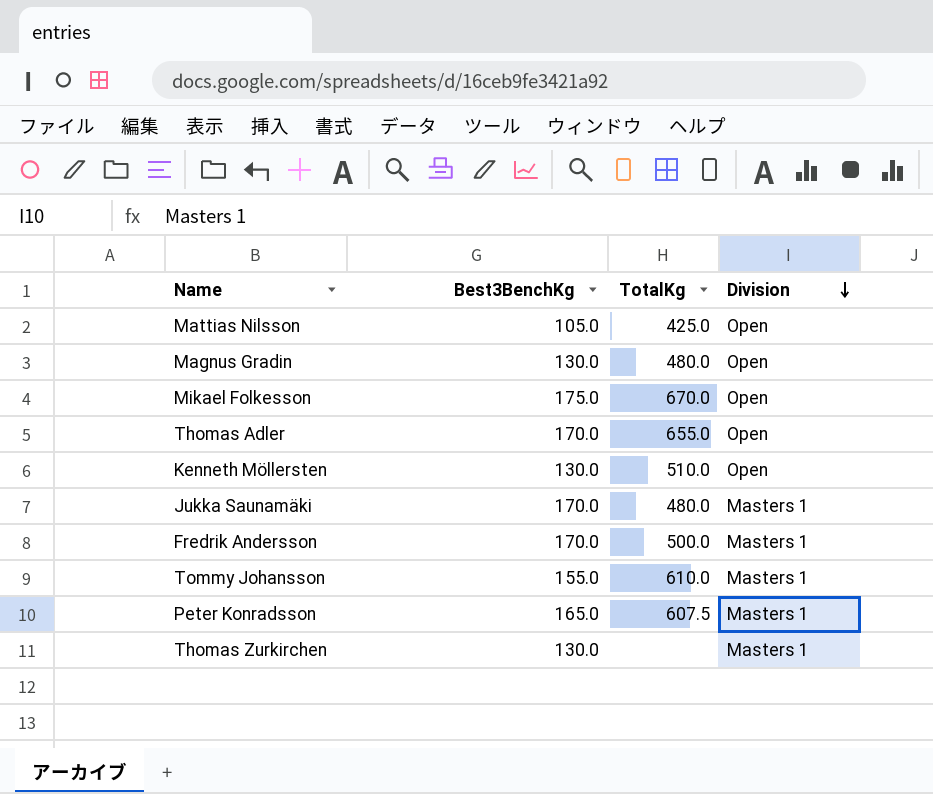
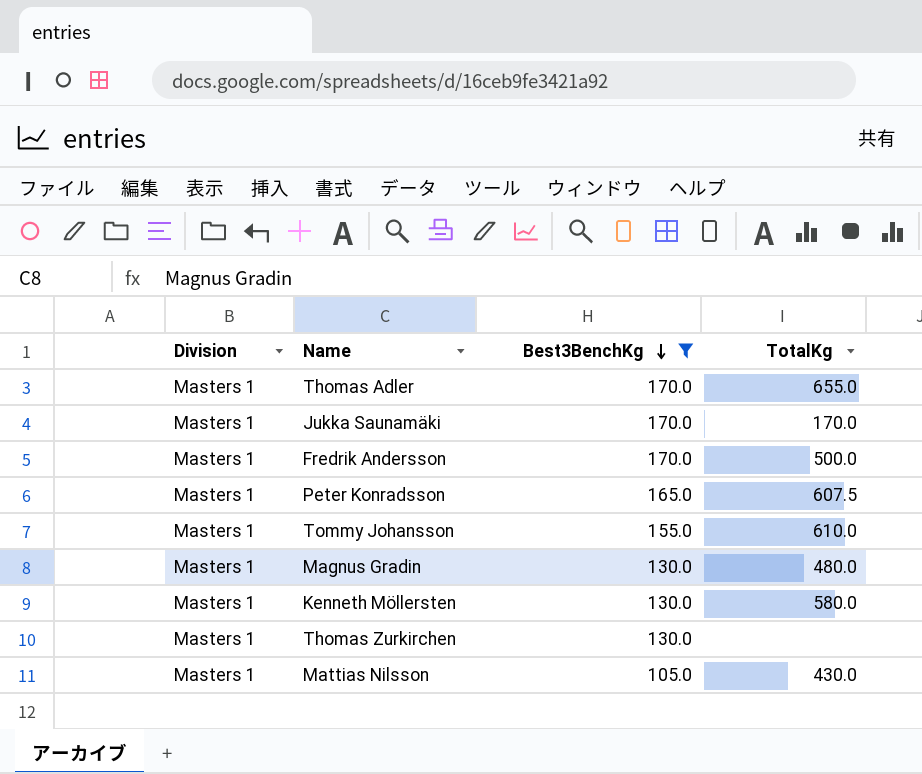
filter: none -> Best3BenchKg != 175.0
row order: Division descending -> Best3BenchKg descending
column Division | position: 4 -> 1
Thomas Adler | Division: Open -> Masters 1
Jukka Saunamäki | TotalKg: 480.0 -> 170.0
Magnus Gradin | Division: Open -> Masters 1
Kenneth Möllersten | Division: Open -> Masters 1
Kenneth Möllersten | TotalKg: 510.0 -> 580.0
Mattias Nilsson | Division: Open -> Masters 1
Mattias Nilsson | TotalKg: 425.0 -> 430.0

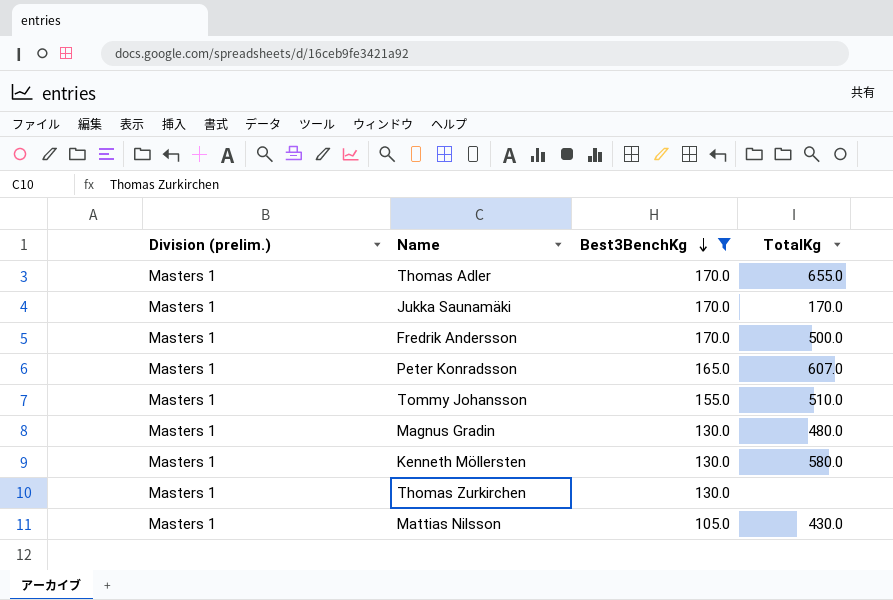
column name: Division -> Division (prelim.)
Peter Konradsson | TotalKg: 607.5 -> 607.0
Tommy Johansson | TotalKg: 610.0 -> 510.0

